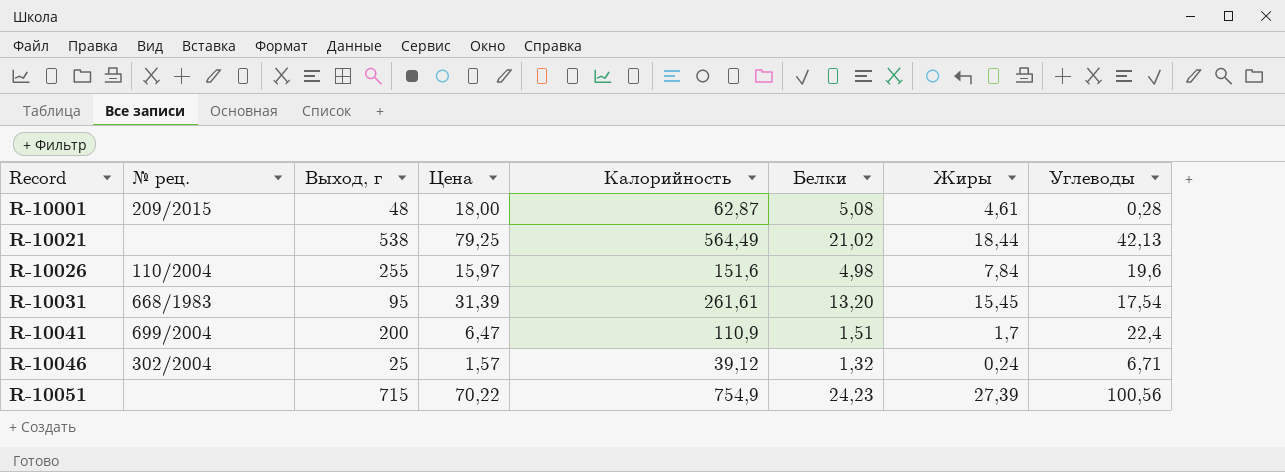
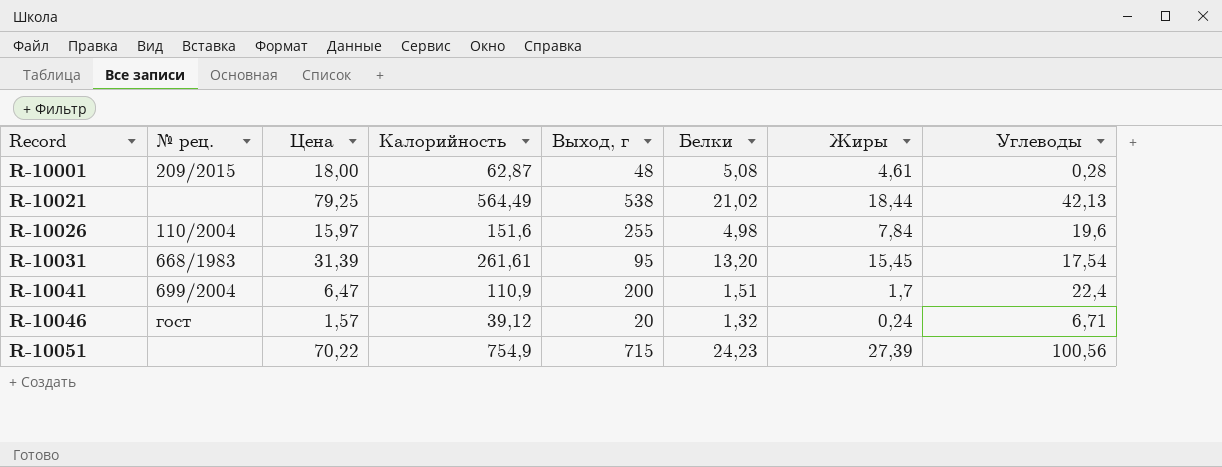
column Выход, г | position: 3 -> 5
R-10046 | № рец.: 302/2004 -> гост
R-10046 | Выход, г: 25 -> 20

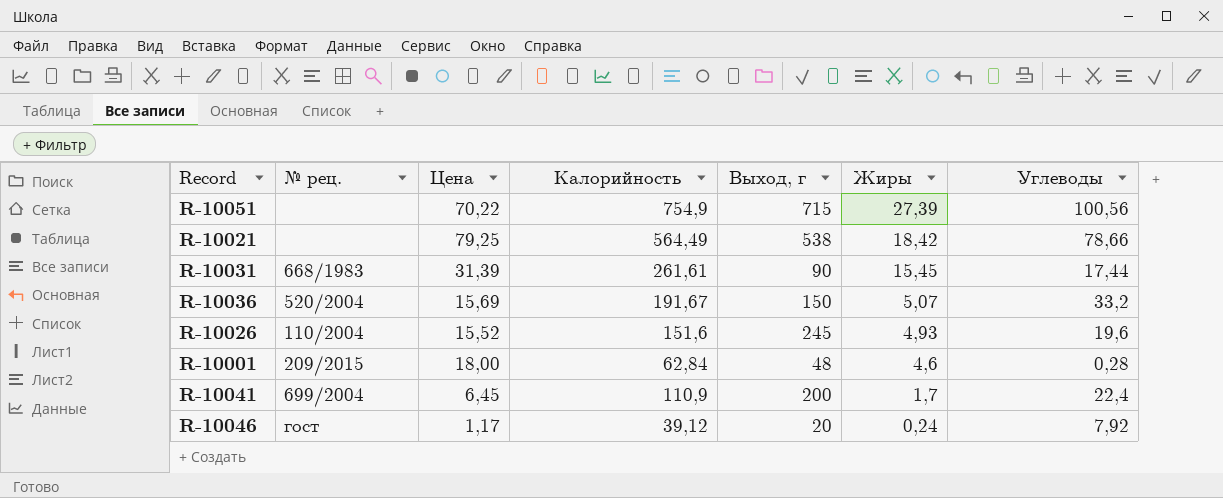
row order: Record ascending -> Жиры descending
column Белки | position: 6 -> none
R-10021 | Жиры: 18,44 -> 18,42
R-10021 | Углеводы: 42,13 -> 78,66
R-10031 | Выход, г: 95 -> 90
R-10031 | Углеводы: 17,54 -> 17,44
row R-10036: none -> 520/2004 | 15,69 | 191,67 | 150 | 5,07 | 33,2
R-10026 | Цена: 15,97 -> 15,52
R-10026 | Выход, г: 255 -> 245
R-10026 | Жиры: 7,84 -> 4,93
R-10001 | Калорийность: 62,87 -> 62,84
R-10001 | Жиры: 4,61 -> 4,6
R-10041 | Цена: 6,47 -> 6,45
R-10046 | Цена: 1,57 -> 1,17
R-10046 | Углеводы: 6,71 -> 7,92

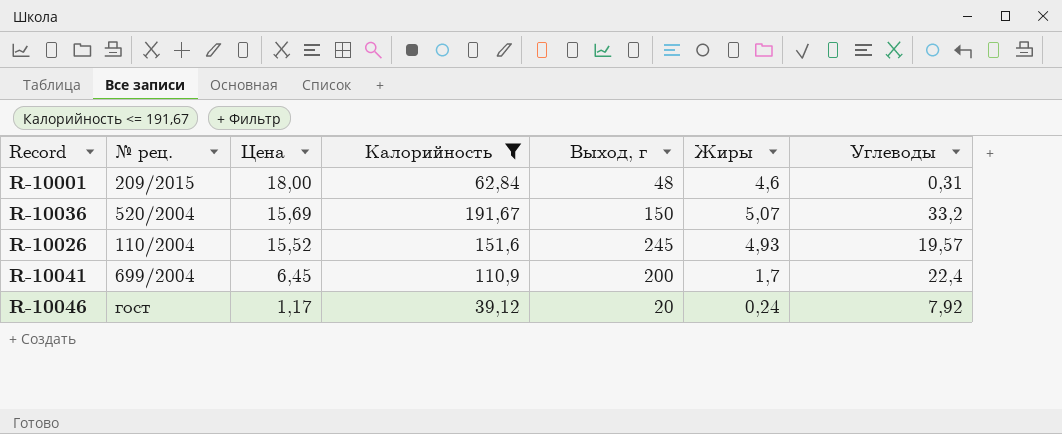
filter: none -> Калорийность <= 191,67
row order: Жиры descending -> Цена descending
R-10001 | Углеводы: 0,28 -> 0,31
R-10026 | Углеводы: 19,6 -> 19,57

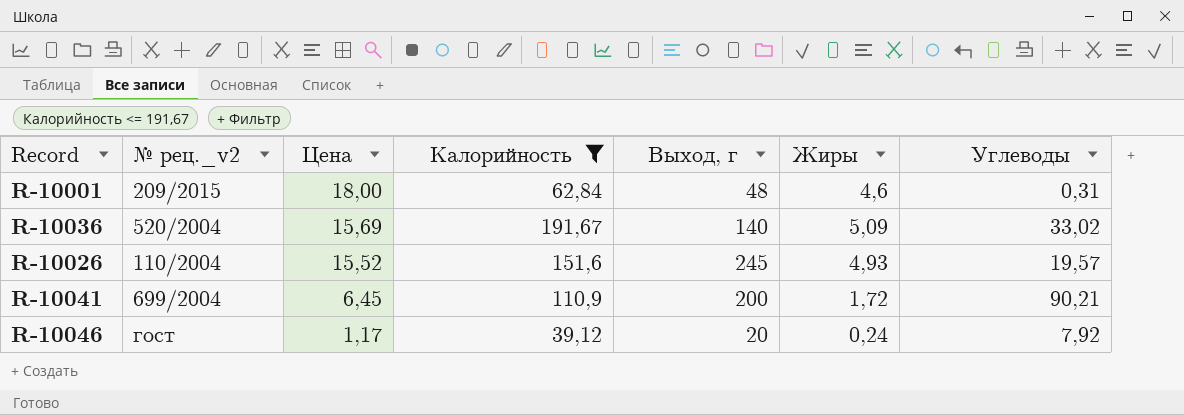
column name: № рец. -> № рец._v2
R-10036 | Выход, г: 150 -> 140
R-10036 | Жиры: 5,07 -> 5,09
R-10036 | Углеводы: 33,2 -> 33,02
R-10041 | Жиры: 1,7 -> 1,72
R-10041 | Углеводы: 22,4 -> 90,21

